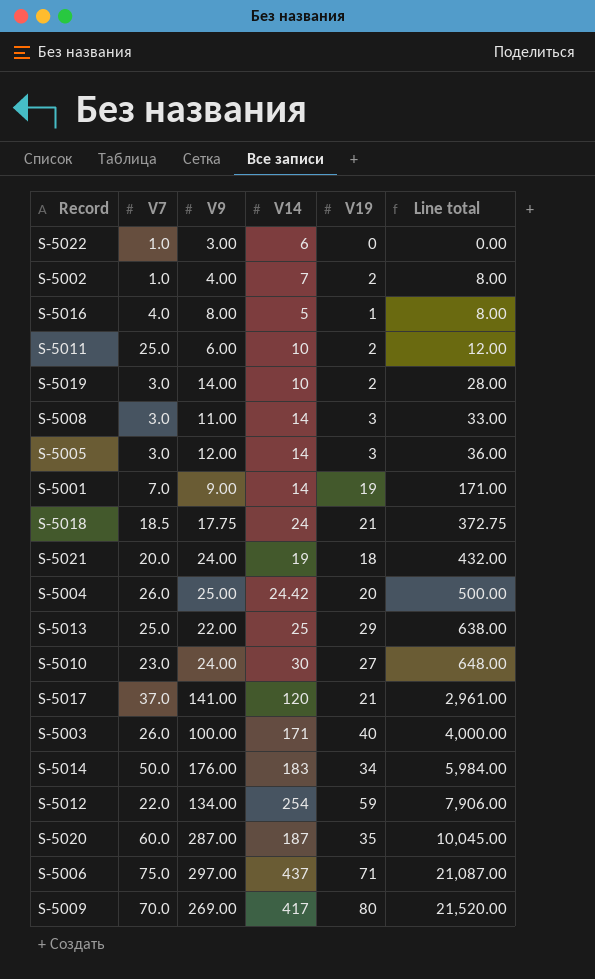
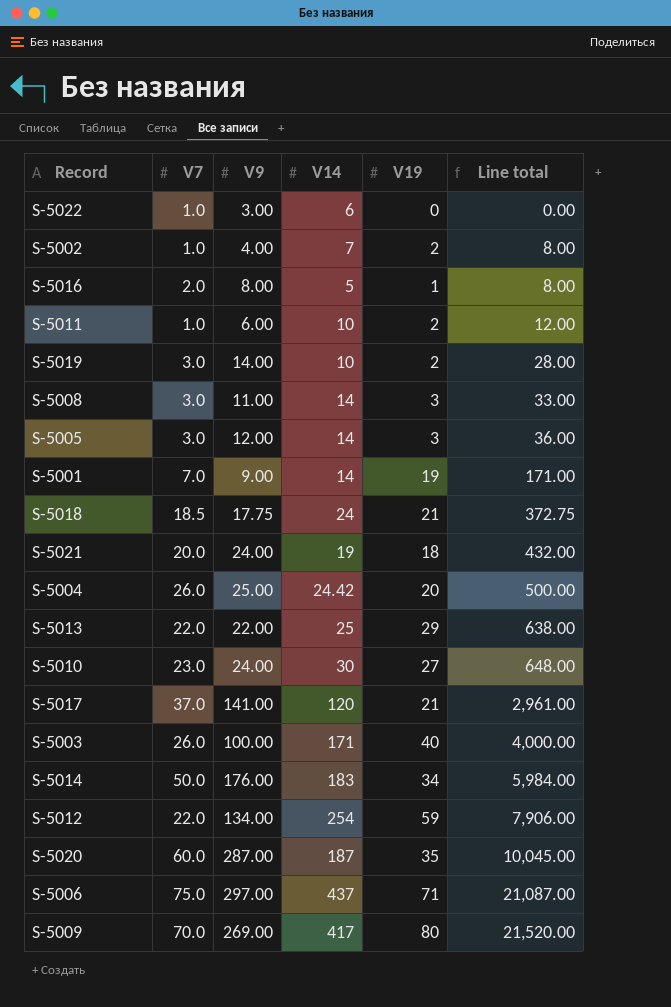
S-5016 | V7: 4.0 -> 2.0
S-5011 | V7: 25.0 -> 1.0
S-5013 | V7: 25.0 -> 22.0

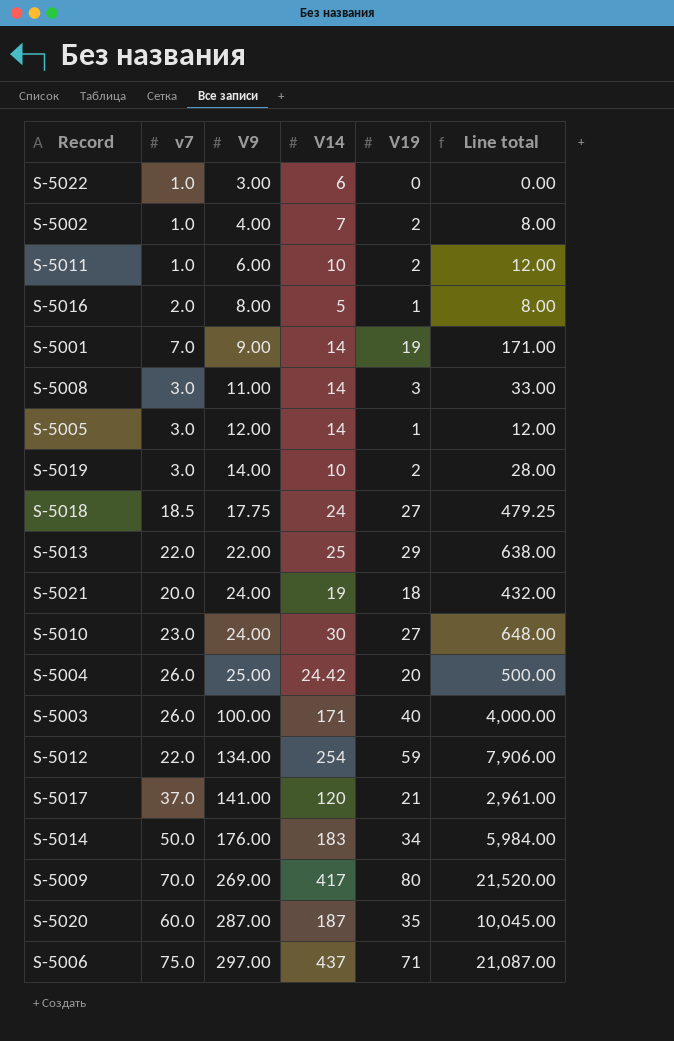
row order: Line total ascending -> V9 ascending
column name: V7 -> v7
S-5005 | V19: 3 -> 1
S-5005 | Line total: 36.00 -> 12.00
S-5018 | V19: 21 -> 27
S-5018 | Line total: 372.75 -> 479.25

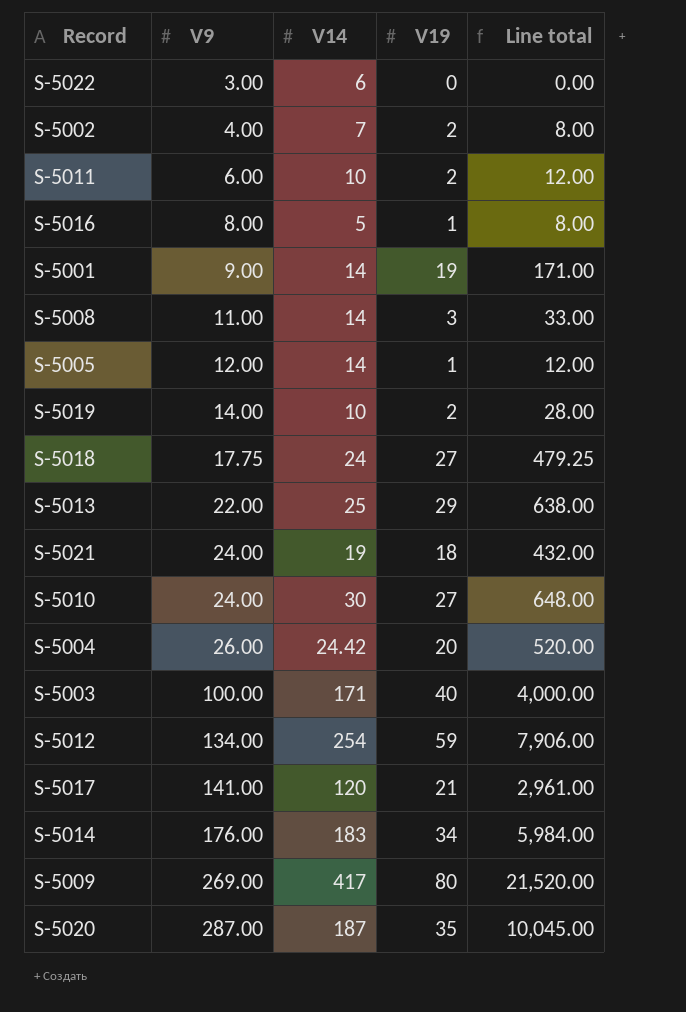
column v7 | position: 2 -> none
row S-5006: 75.0 | 297.00 | 437 | 71 | 21,087.00 -> none
S-5004 | V9: 25.00 -> 26.00
S-5004 | Line total: 500.00 -> 520.00

